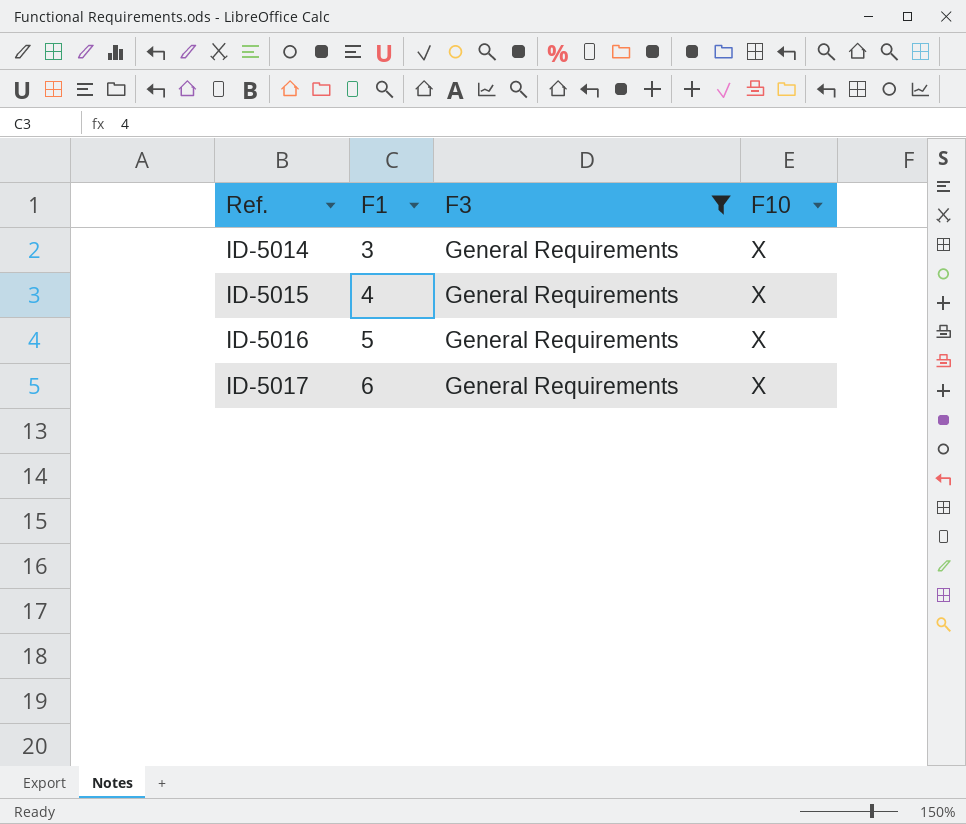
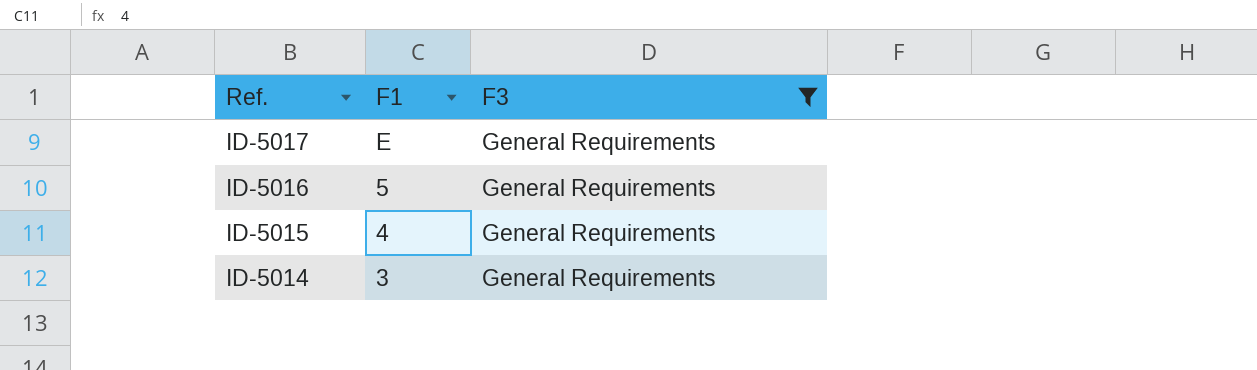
row order: Ref. ascending -> Ref. descending
column F10 | position: 4 -> none
ID-5017 | F1: 6 -> E

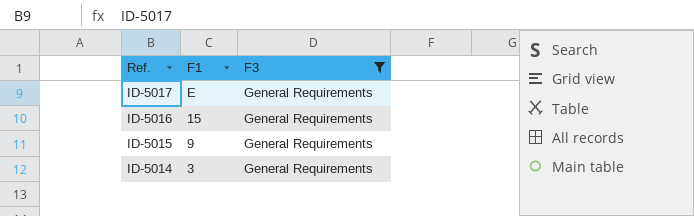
ID-5016 | F1: 5 -> 15
ID-5015 | F1: 4 -> 9

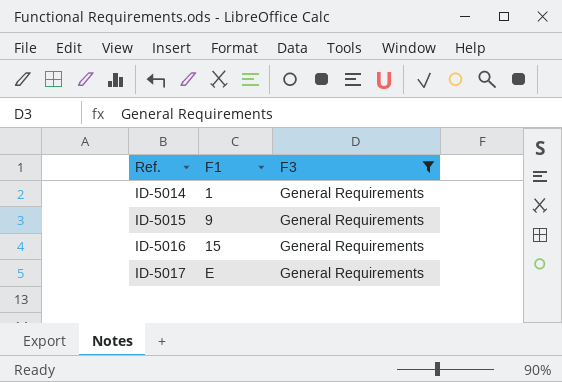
row order: Ref. descending -> Ref. ascending
ID-5014 | F1: 3 -> 1

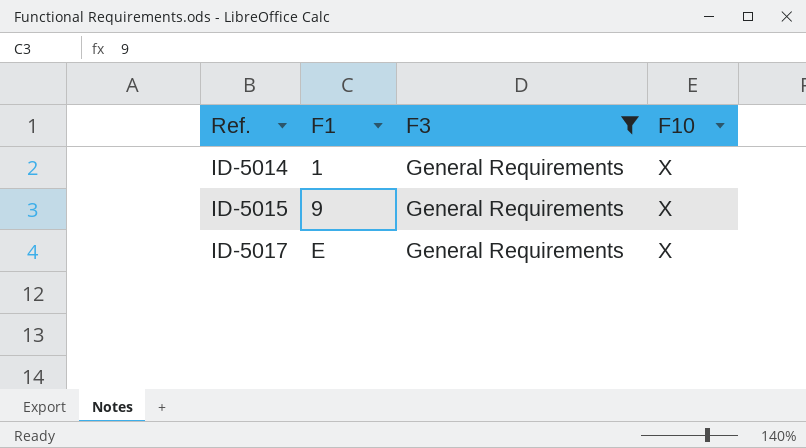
column F10 | position: none -> 4
row ID-5016: 15 | General Requirements -> none

